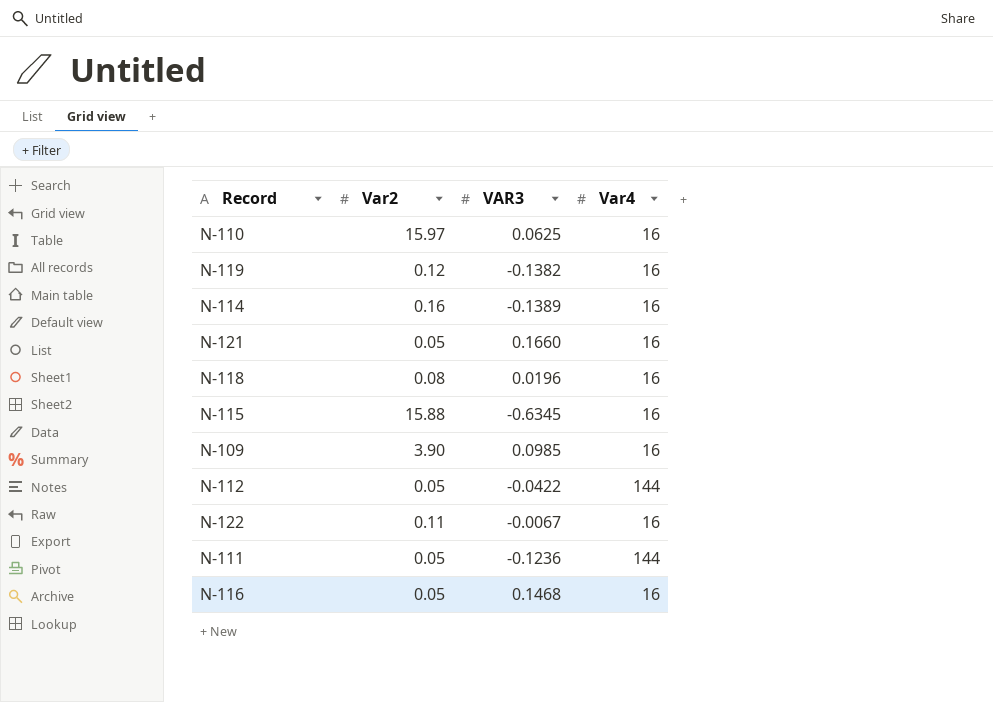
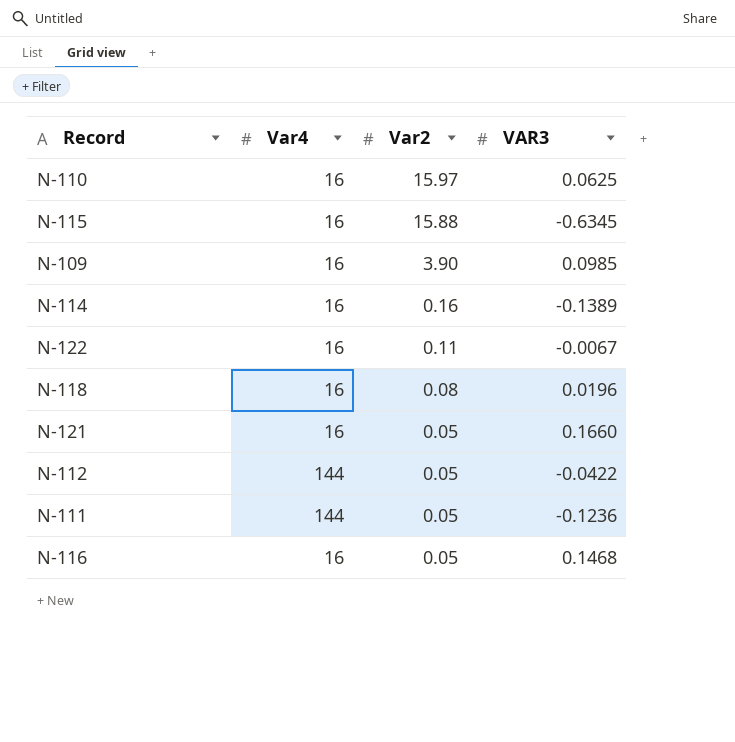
row order: none -> Var2 descending
column Var4 | position: 4 -> 2
row N-119: 0.12 | -0.1382 | 16 -> none

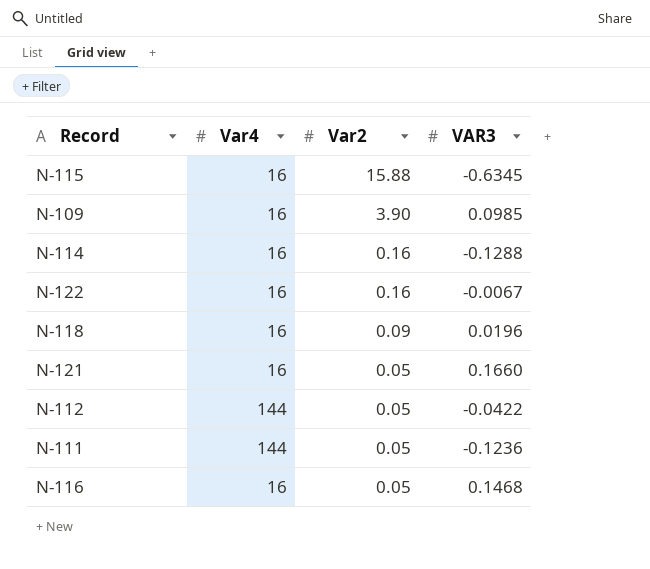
row N-110: 16 | 15.97 | 0.0625 -> none
N-114 | VAR3: -0.1389 -> -0.1288
N-122 | Var2: 0.11 -> 0.16
N-118 | Var2: 0.08 -> 0.09

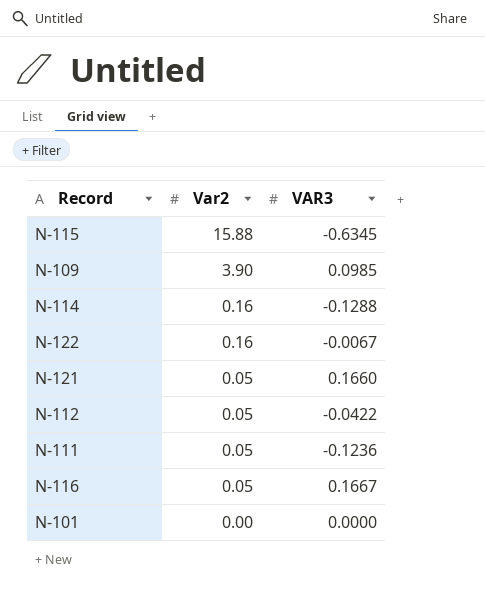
column Var4 | position: 2 -> none
row N-118: 16 | 0.09 | 0.0196 -> none
N-116 | VAR3: 0.1468 -> 0.1667
row N-101: none -> 0.00 | 0.0000

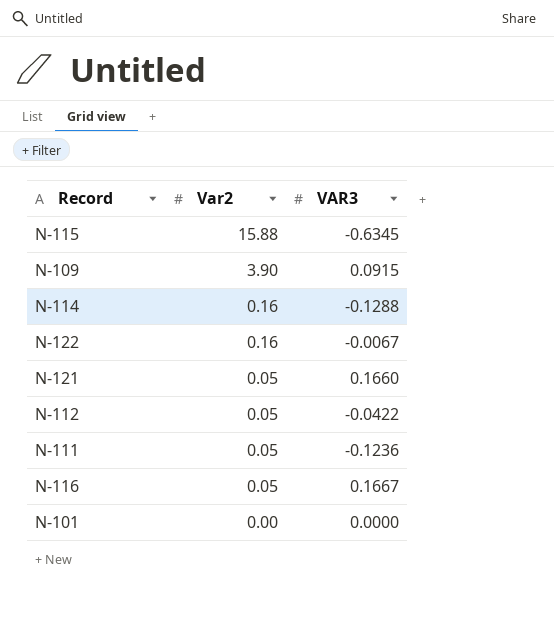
N-109 | VAR3: 0.0985 -> 0.0915

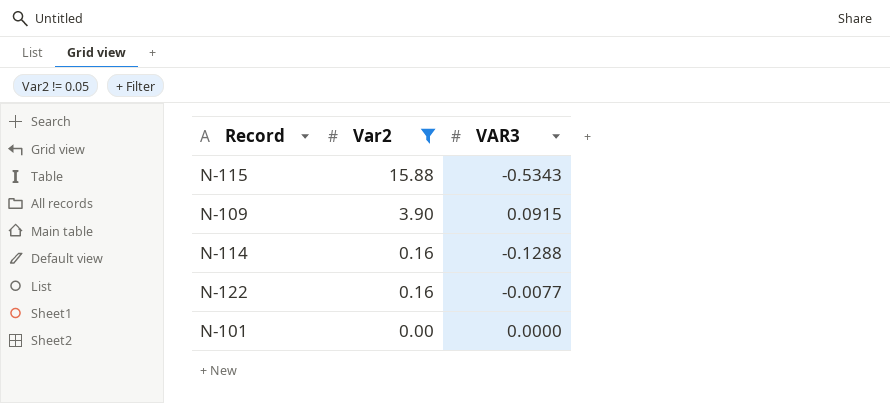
filter: none -> Var2 != 0.05
N-115 | VAR3: -0.6345 -> -0.5343
N-122 | VAR3: -0.0067 -> -0.0077

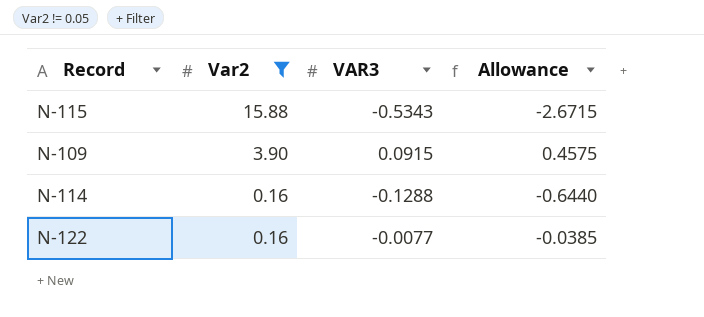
column Allowance | formula: none -> [VAR3] * 5
row N-101: 0.00 | 0.0000 -> none

